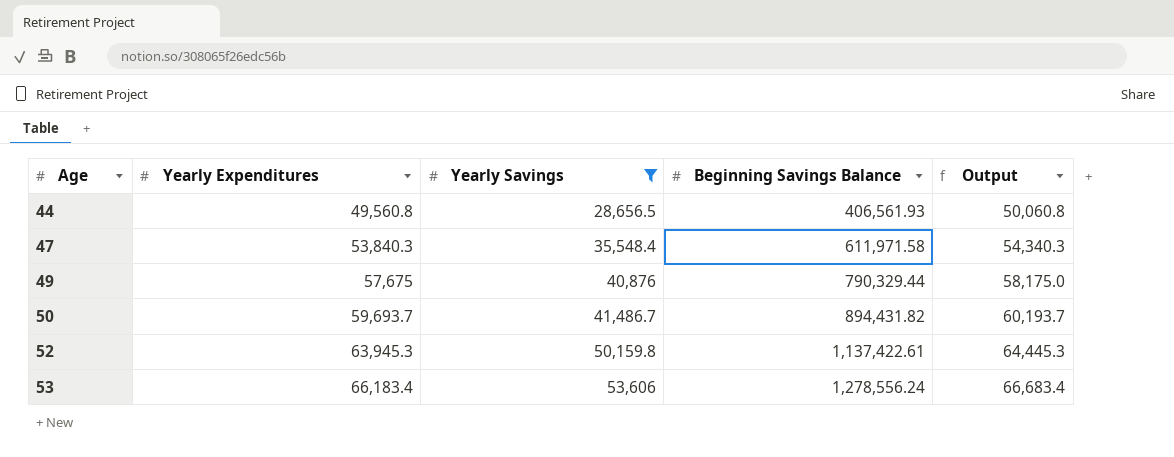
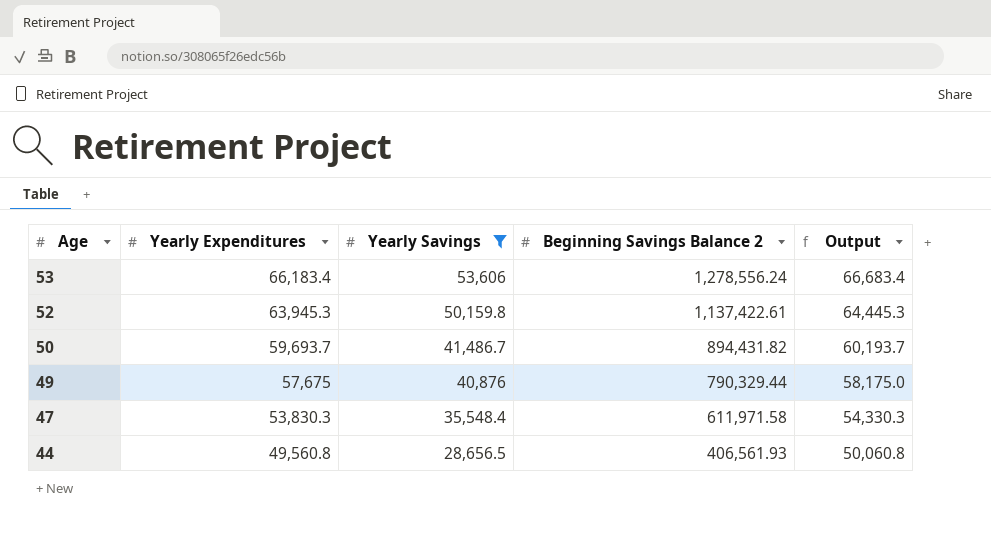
row order: Age ascending -> Age descending
column name: Beginning Savings Balance -> Beginning Savings Balance 2
47 | Yearly Expenditures: 53,840.3 -> 53,830.3
47 | Output: 54,340.3 -> 54,330.3

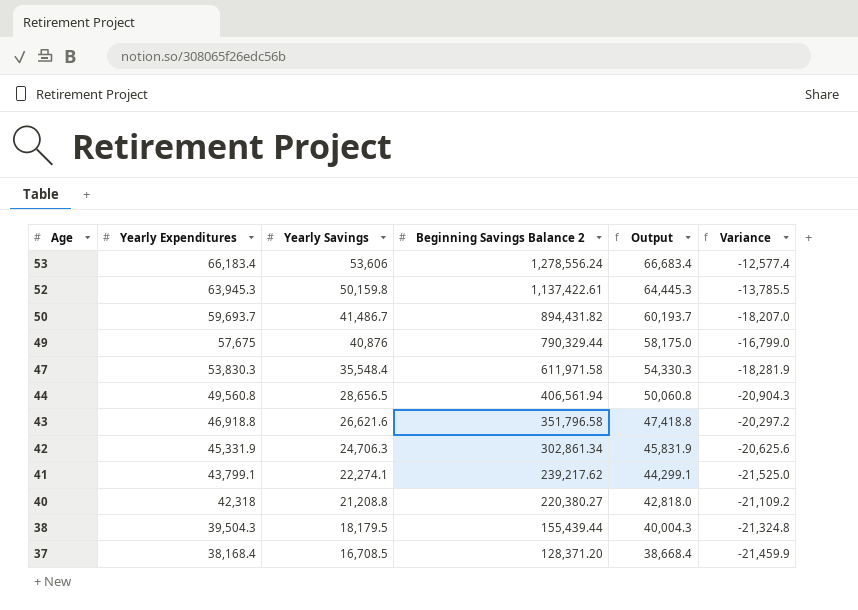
filter: Yearly Savings >= 28,656.5 -> none
column Variance | formula: none -> [Yearly Savings] - [Yearly Expenditures]
44 | Beginning Savings Balance 2: 406,561.93 -> 406,561.94

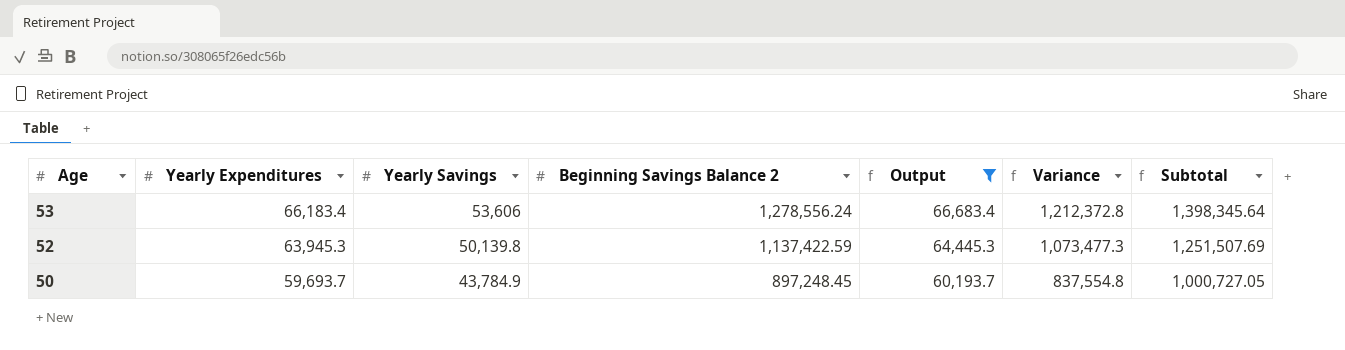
filter: none -> Output >= 60,193.7
column Variance | formula: [Yearly Savings] - [Yearly Expenditures] -> [Beginning Savings Balance 2] - [Yearly Expenditures]
column Subtotal | formula: none -> [Yearly Expenditures] + [Yearly Savings] + [Beginning Savings Balance 2]
52 | Yearly Savings: 50,159.8 -> 50,139.8
52 | Beginning Savings Balance 2: 1,137,422.61 -> 1,137,422.59
50 | Yearly Savings: 41,486.7 -> 43,784.9
50 | Beginning Savings Balance 2: 894,431.82 -> 897,248.45

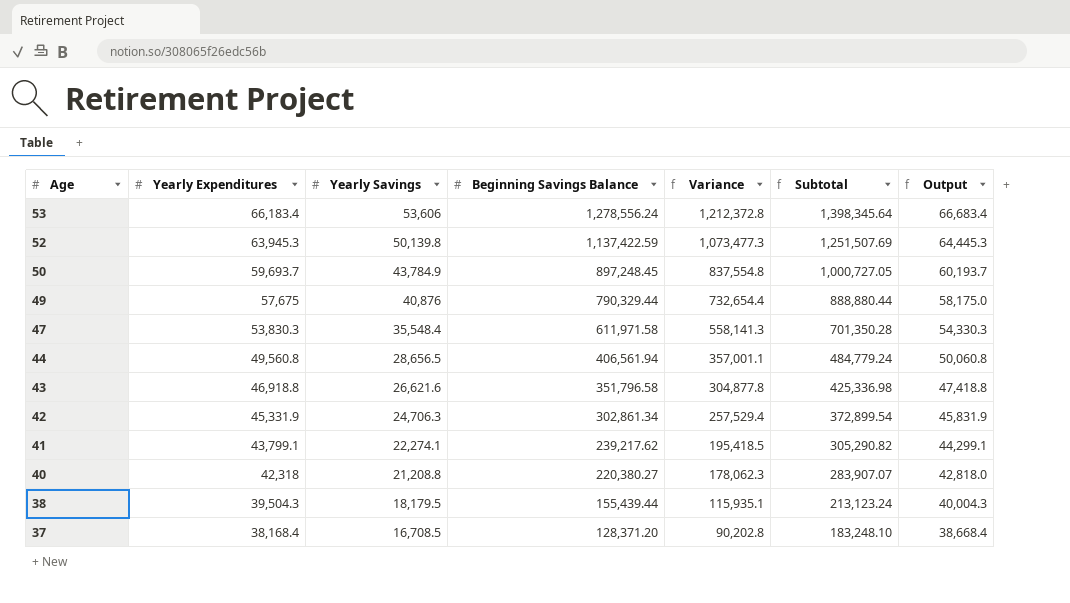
filter: Output >= 60,193.7 -> none
column name: Beginning Savings Balance 2 -> Beginning Savings Balance
column Output | position: 5 -> 7

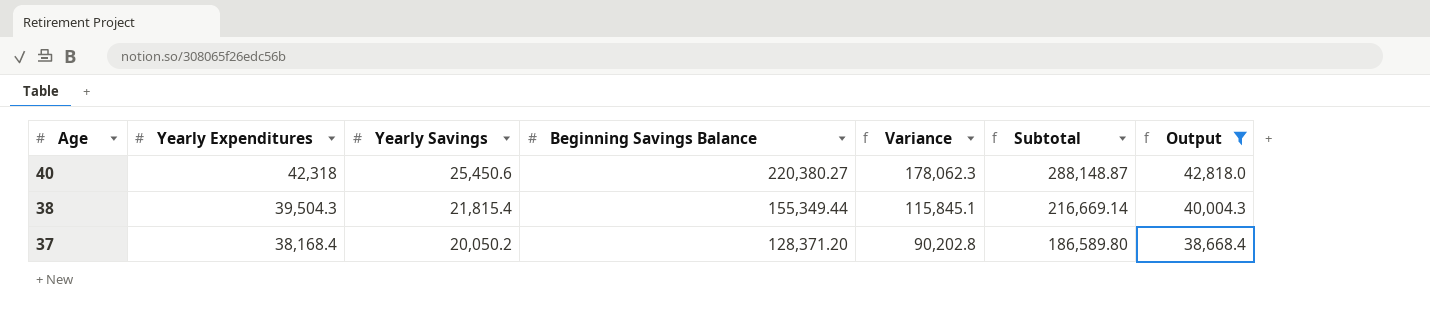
filter: none -> Output <= 42,818.0
40 | Yearly Savings: 21,208.8 -> 25,450.6
40 | Subtotal: 283,907.07 -> 288,148.87
38 | Yearly Savings: 18,179.5 -> 21,815.4
38 | Beginning Savings Balance: 155,439.44 -> 155,349.44
38 | Variance: 115,935.1 -> 115,845.1
38 | Subtotal: 213,123.24 -> 216,669.14
37 | Yearly Savings: 16,708.5 -> 20,050.2
37 | Subtotal: 183,248.10 -> 186,589.80

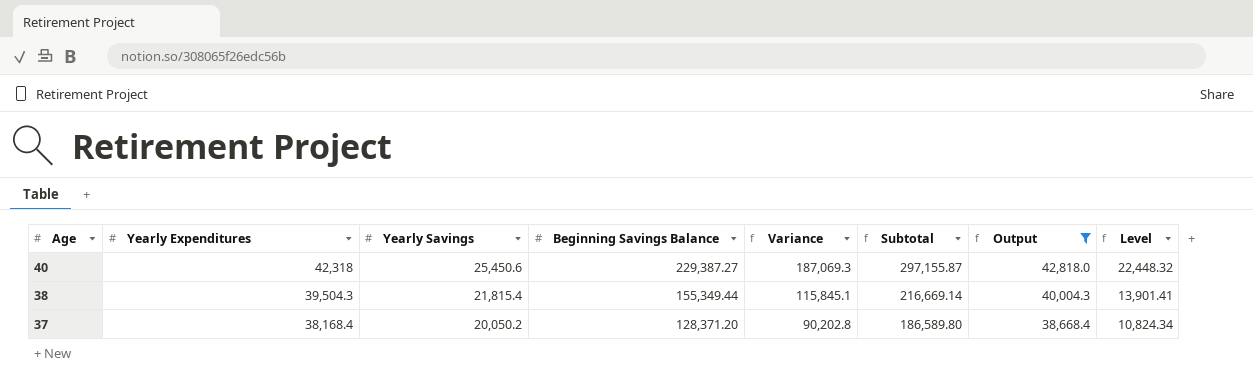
column Level | formula: none -> [Variance] * 0.12
40 | Beginning Savings Balance: 220,380.27 -> 229,387.27
40 | Variance: 178,062.3 -> 187,069.3
40 | Subtotal: 288,148.87 -> 297,155.87

